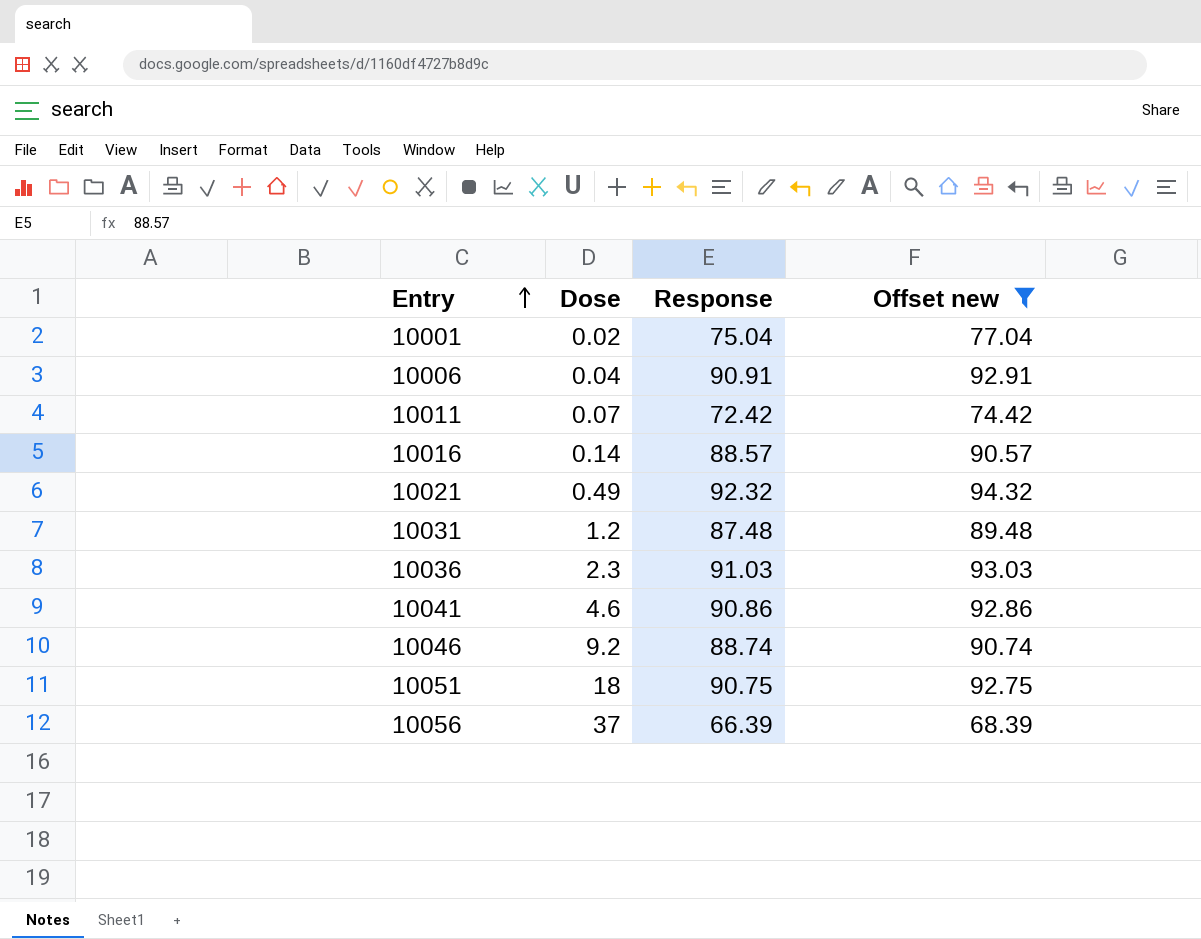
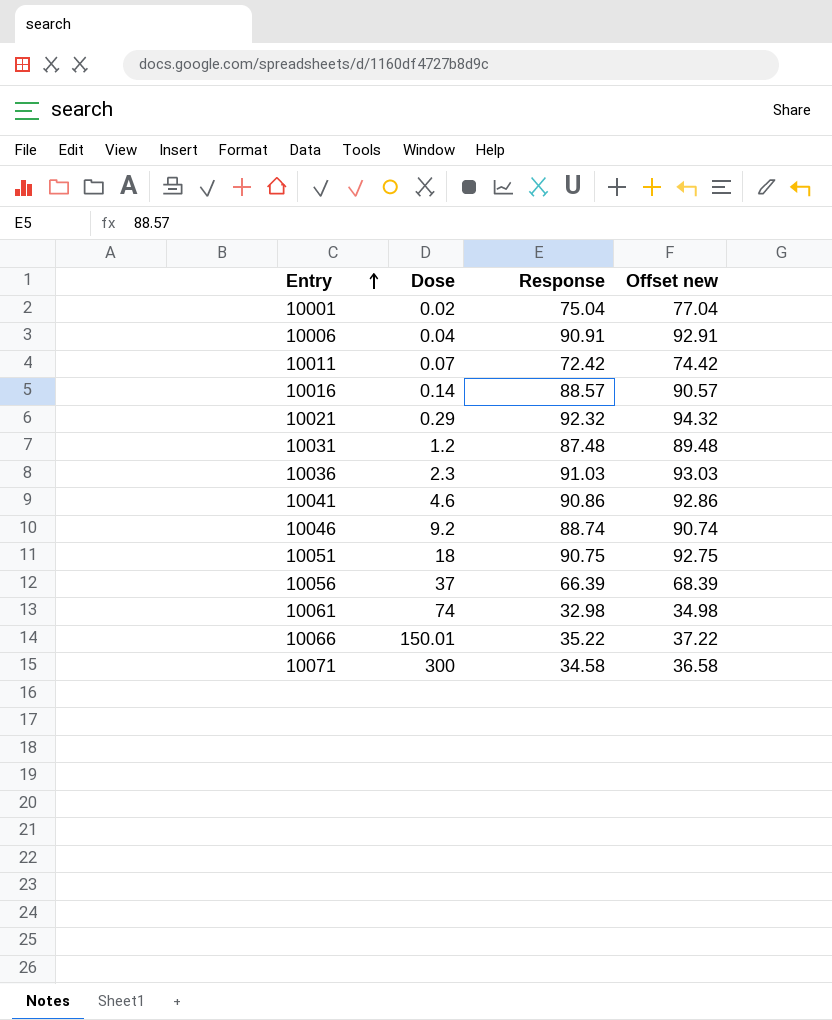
filter: Offset new >= 68.39 -> none
10021 | Dose: 0.49 -> 0.29

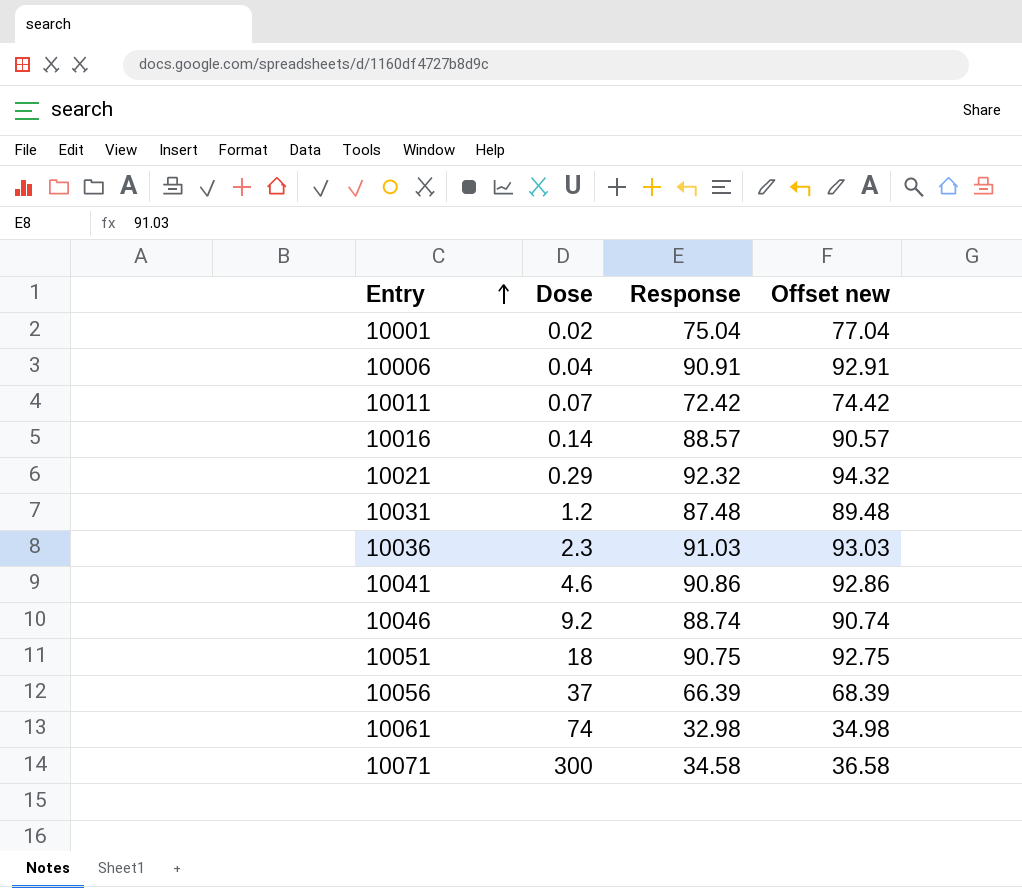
row 10066: 150.01 | 35.22 | 37.22 -> none

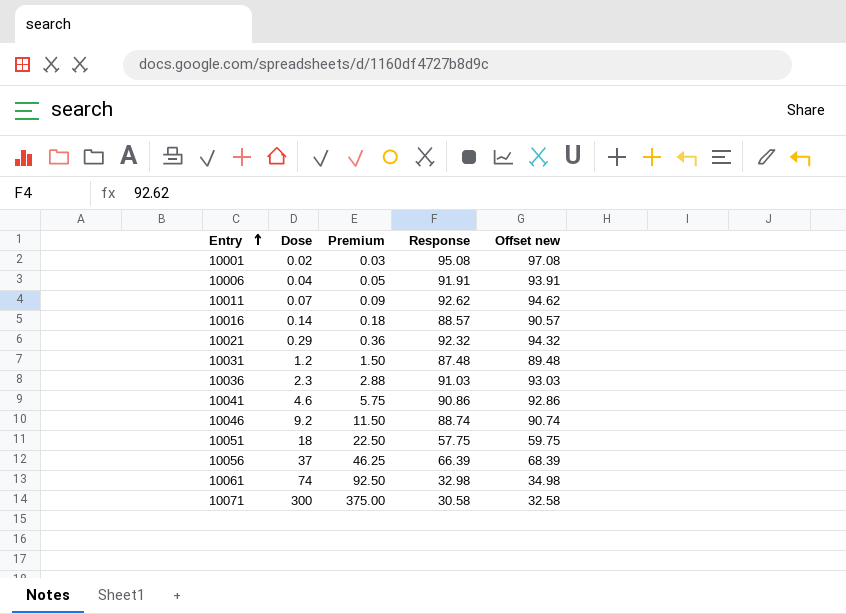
column Premium | formula: none -> [Dose] * 1.25
10001 | Response: 75.04 -> 95.08
10001 | Offset new: 77.04 -> 97.08
10006 | Response: 90.91 -> 91.91
10006 | Offset new: 92.91 -> 93.91
10011 | Response: 72.42 -> 92.62
10011 | Offset new: 74.42 -> 94.62
10051 | Response: 90.75 -> 57.75
10051 | Offset new: 92.75 -> 59.75
10071 | Response: 34.58 -> 30.58
10071 | Offset new: 36.58 -> 32.58

